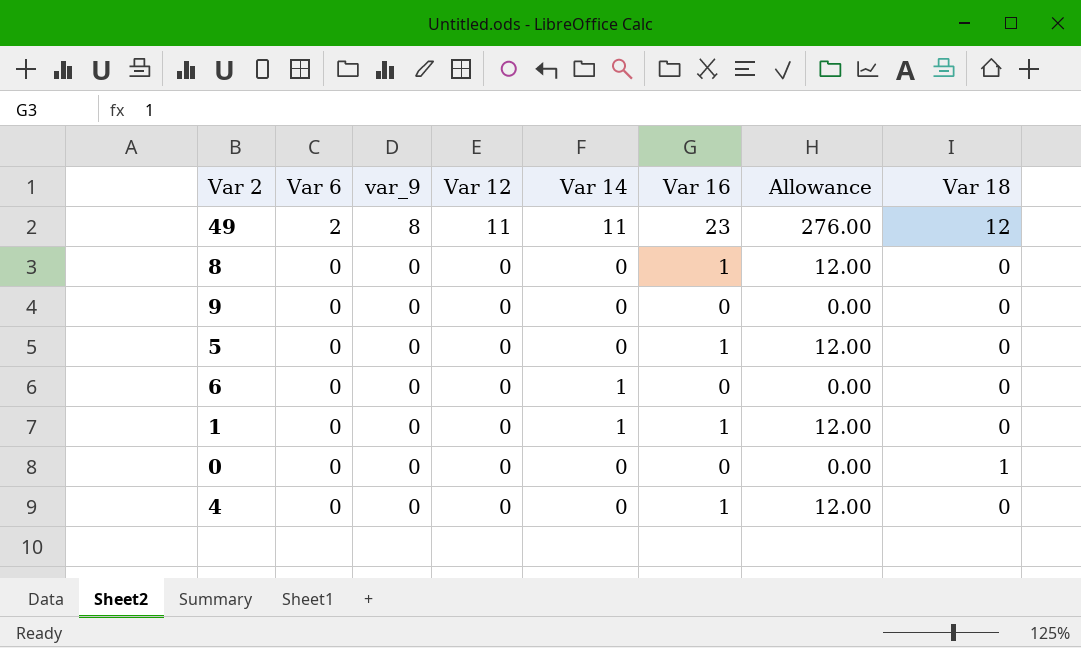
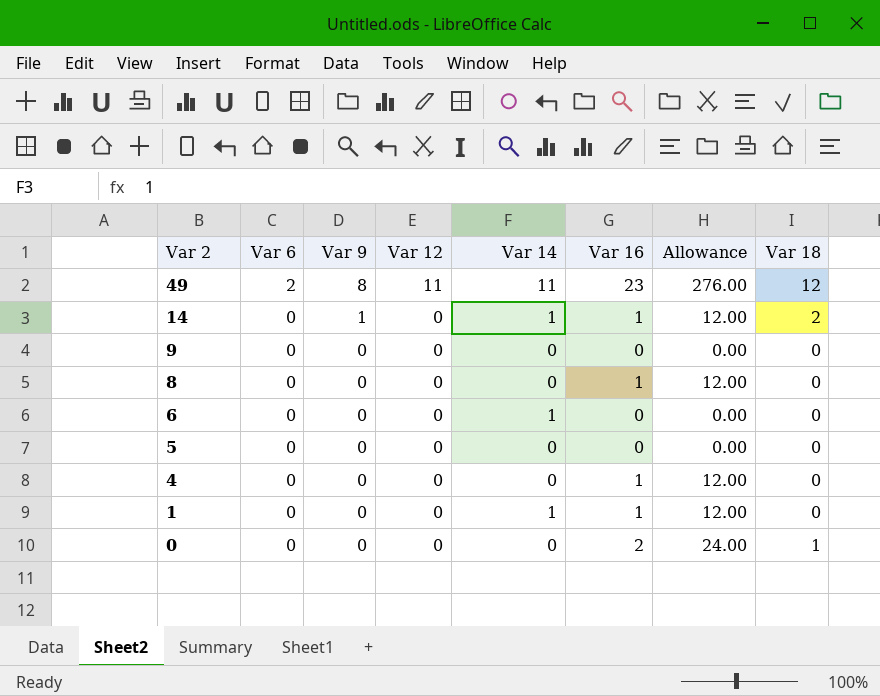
row order: Var 6 descending -> Var 2 descending
column name: var_9 -> Var 9
row 14: none -> 0 | 1 | 0 | 1 | 1 | 12.00 | 2
5 | Var 16: 1 -> 0
5 | Allowance: 12.00 -> 0.00
0 | Var 16: 0 -> 2
0 | Allowance: 0.00 -> 24.00

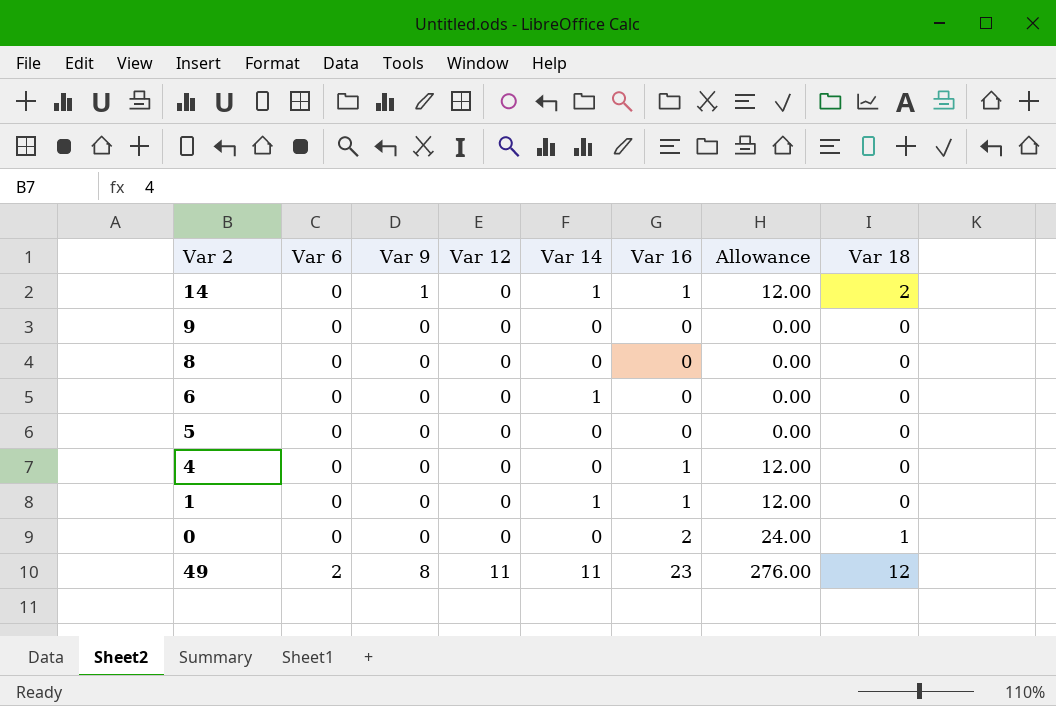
row order: Var 2 descending -> Var 6 ascending
8 | Var 16: 1 -> 0
8 | Allowance: 12.00 -> 0.00

